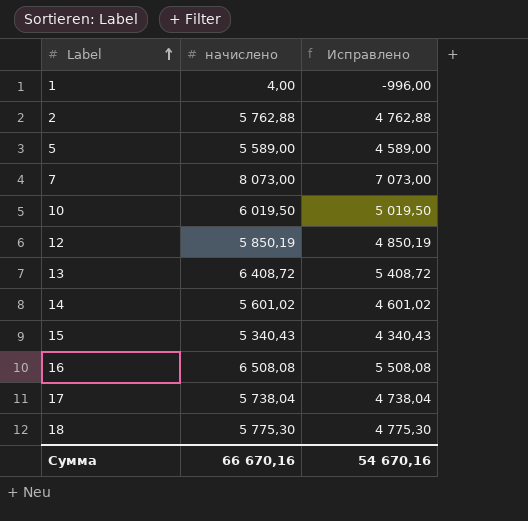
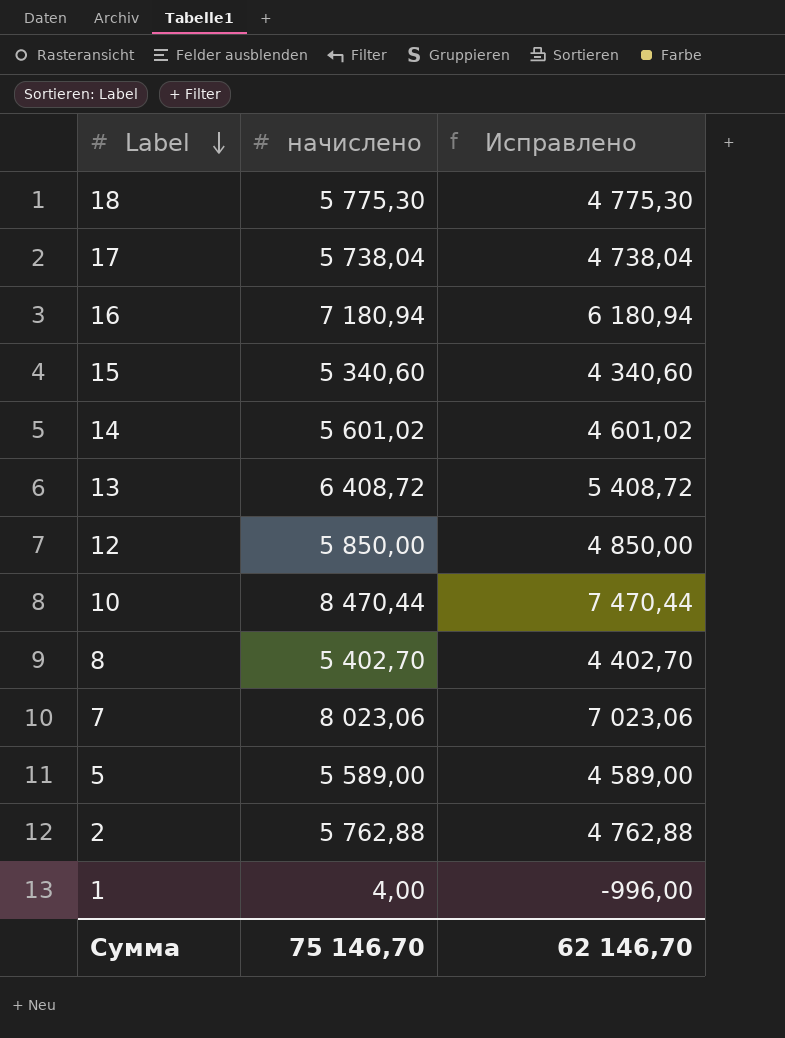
row order: Label ascending -> Label descending
16 | начислено: 6 508,08 -> 7 180,94
16 | Исправлено: 5 508,08 -> 6 180,94
15 | начислено: 5 340,43 -> 5 340,60
15 | Исправлено: 4 340,43 -> 4 340,60
12 | начислено: 5 850,19 -> 5 850,00
12 | Исправлено: 4 850,19 -> 4 850,00
10 | начислено: 6 019,50 -> 8 470,44
10 | Исправлено: 5 019,50 -> 7 470,44
row 8: none -> 5 402,70 | 4 402,70
7 | начислено: 8 073,00 -> 8 023,06
7 | Исправлено: 7 073,00 -> 7 023,06
Сумма | начислено: 66 670,16 -> 75 146,70
Сумма | Исправлено: 54 670,16 -> 62 146,70

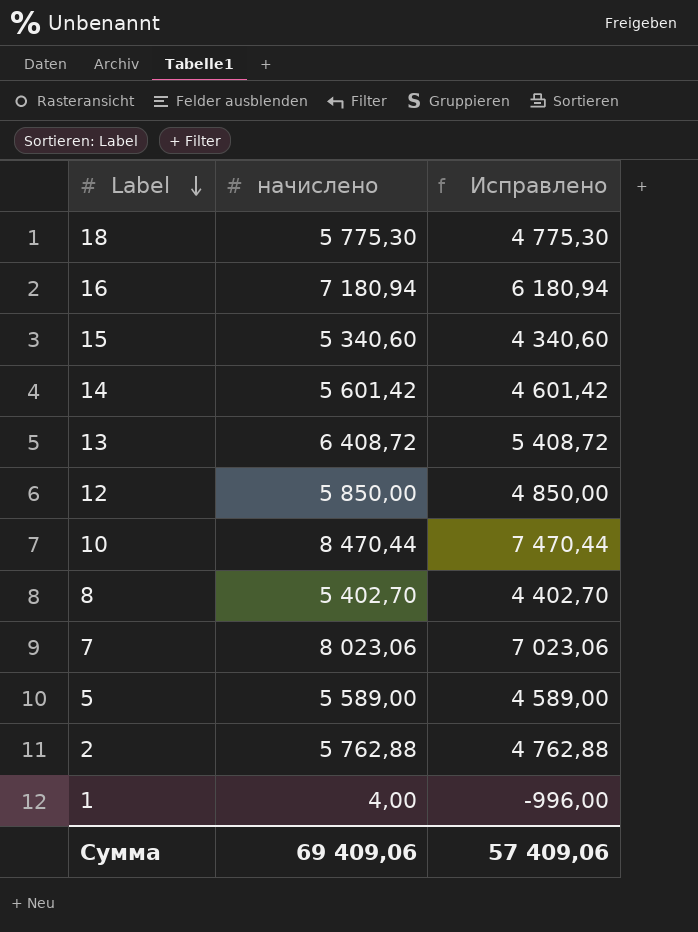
row 17: 5 738,04 | 4 738,04 -> none
14 | начислено: 5 601,02 -> 5 601,42
14 | Исправлено: 4 601,02 -> 4 601,42
Сумма | начислено: 75 146,70 -> 69 409,06
Сумма | Исправлено: 62 146,70 -> 57 409,06

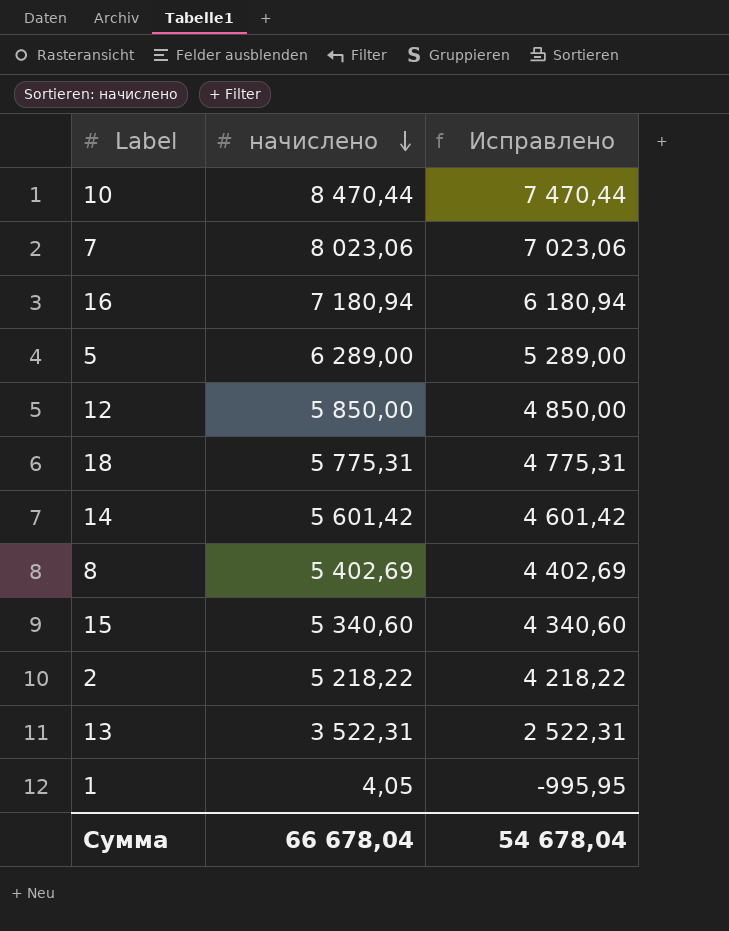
row order: Label descending -> начислено descending
5 | начислено: 5 589,00 -> 6 289,00
5 | Исправлено: 4 589,00 -> 5 289,00
18 | начислено: 5 775,30 -> 5 775,31
18 | Исправлено: 4 775,30 -> 4 775,31
8 | начислено: 5 402,70 -> 5 402,69
8 | Исправлено: 4 402,70 -> 4 402,69
2 | начислено: 5 762,88 -> 5 218,22
2 | Исправлено: 4 762,88 -> 4 218,22
13 | начислено: 6 408,72 -> 3 522,31
13 | Исправлено: 5 408,72 -> 2 522,31
1 | начислено: 4,00 -> 4,05
1 | Исправлено: -996,00 -> -995,95
Сумма | начислено: 69 409,06 -> 66 678,04
Сумма | Исправлено: 57 409,06 -> 54 678,04

